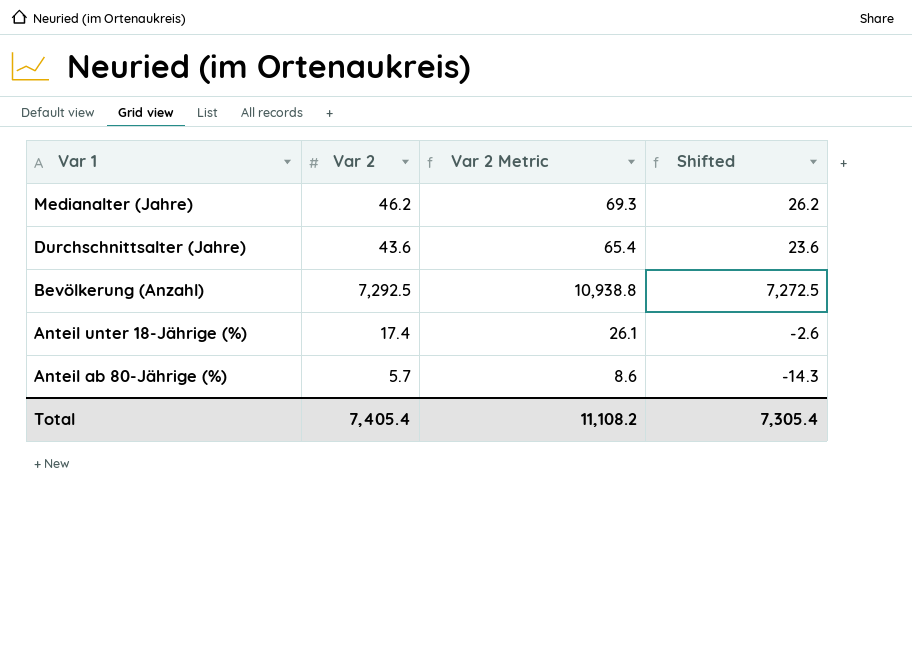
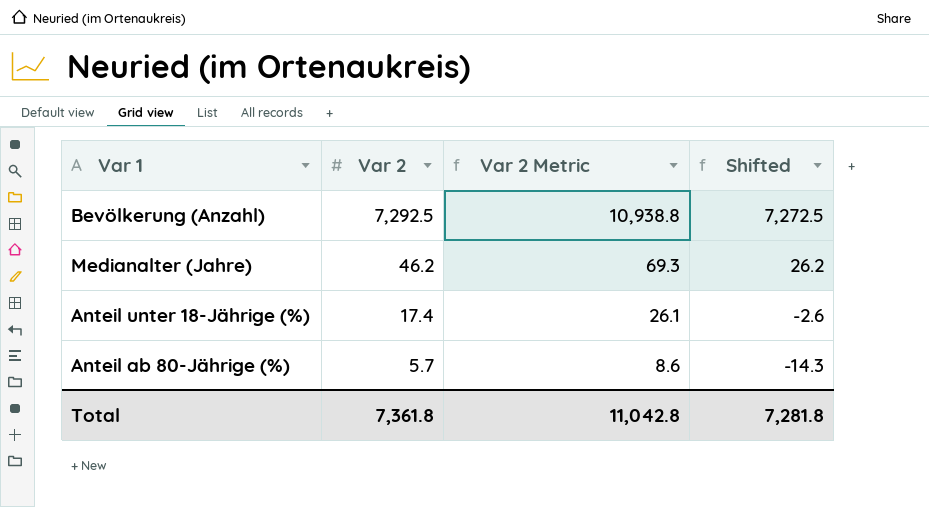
row order: Var 1 descending -> Var 2 descending
row Durchschnittsalter (Jahre): 43.6 | 65.4 | 23.6 -> none
Total | Var 2: 7,405.4 -> 7,361.8
Total | Var 2 Metric: 11,108.2 -> 11,042.8
Total | Shifted: 7,305.4 -> 7,281.8

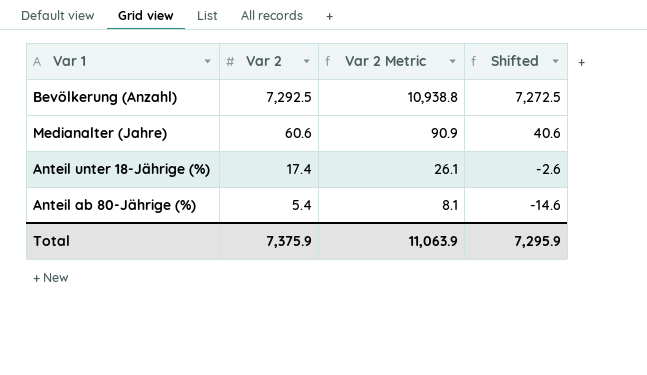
Medianalter (Jahre) | Var 2: 46.2 -> 60.6
Medianalter (Jahre) | Var 2 Metric: 69.3 -> 90.9
Medianalter (Jahre) | Shifted: 26.2 -> 40.6
Anteil ab 80-Jährige (%) | Var 2: 5.7 -> 5.4
Anteil ab 80-Jährige (%) | Var 2 Metric: 8.6 -> 8.1
Anteil ab 80-Jährige (%) | Shifted: -14.3 -> -14.6
Total | Var 2: 7,361.8 -> 7,375.9
Total | Var 2 Metric: 11,042.8 -> 11,063.9
Total | Shifted: 7,281.8 -> 7,295.9

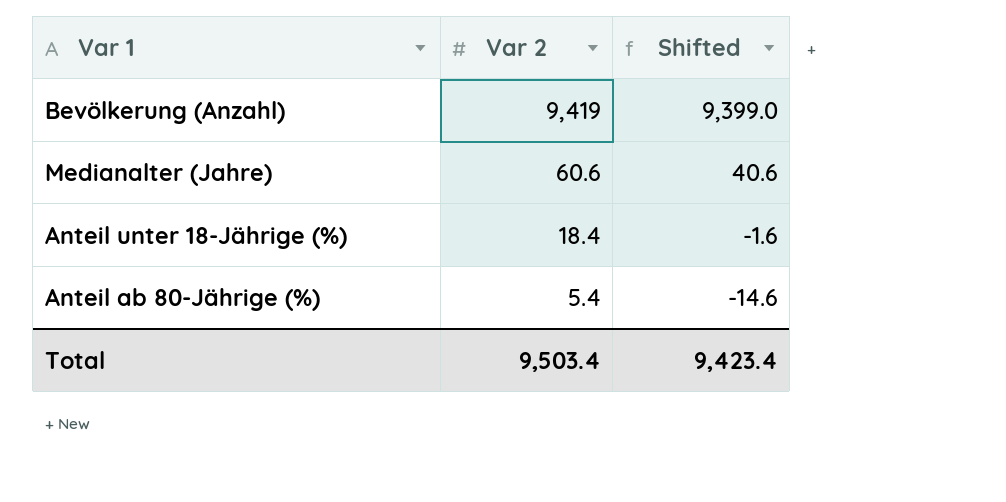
column Var 2 Metric | formula: [Var 2] * 1.5 -> none
Bevölkerung (Anzahl) | Var 2: 7,292.5 -> 9,419
Bevölkerung (Anzahl) | Shifted: 7,272.5 -> 9,399.0
Anteil unter 18-Jährige (%) | Var 2: 17.4 -> 18.4
Anteil unter 18-Jährige (%) | Shifted: -2.6 -> -1.6
Total | Var 2: 7,375.9 -> 9,503.4
Total | Shifted: 7,295.9 -> 9,423.4

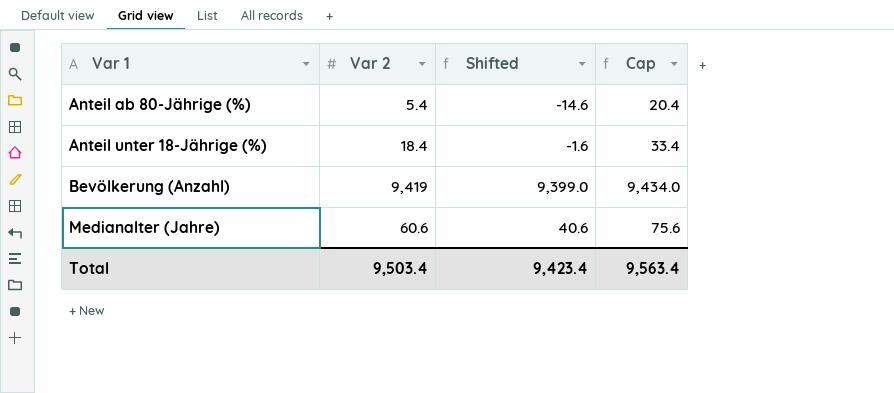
row order: Var 2 descending -> Var 1 ascending
column Cap | formula: none -> [Var 2] + 15

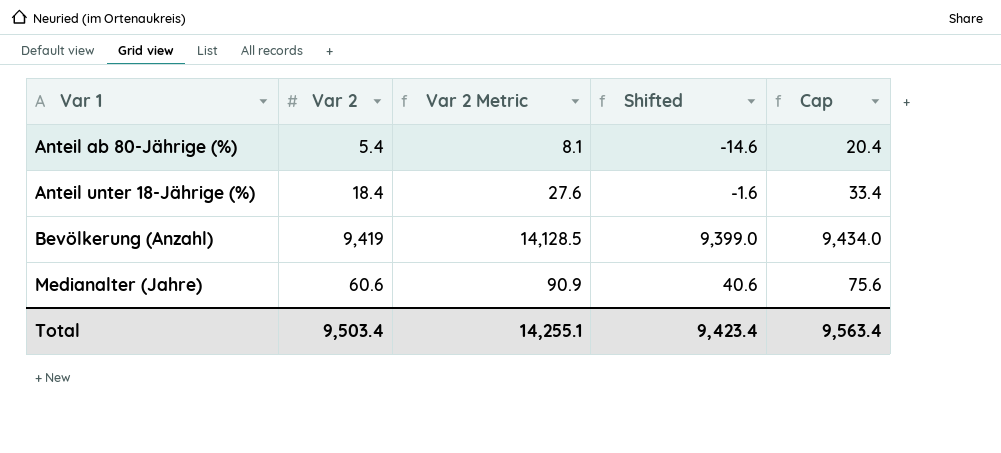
column Var 2 Metric | formula: none -> [Var 2] * 1.5

